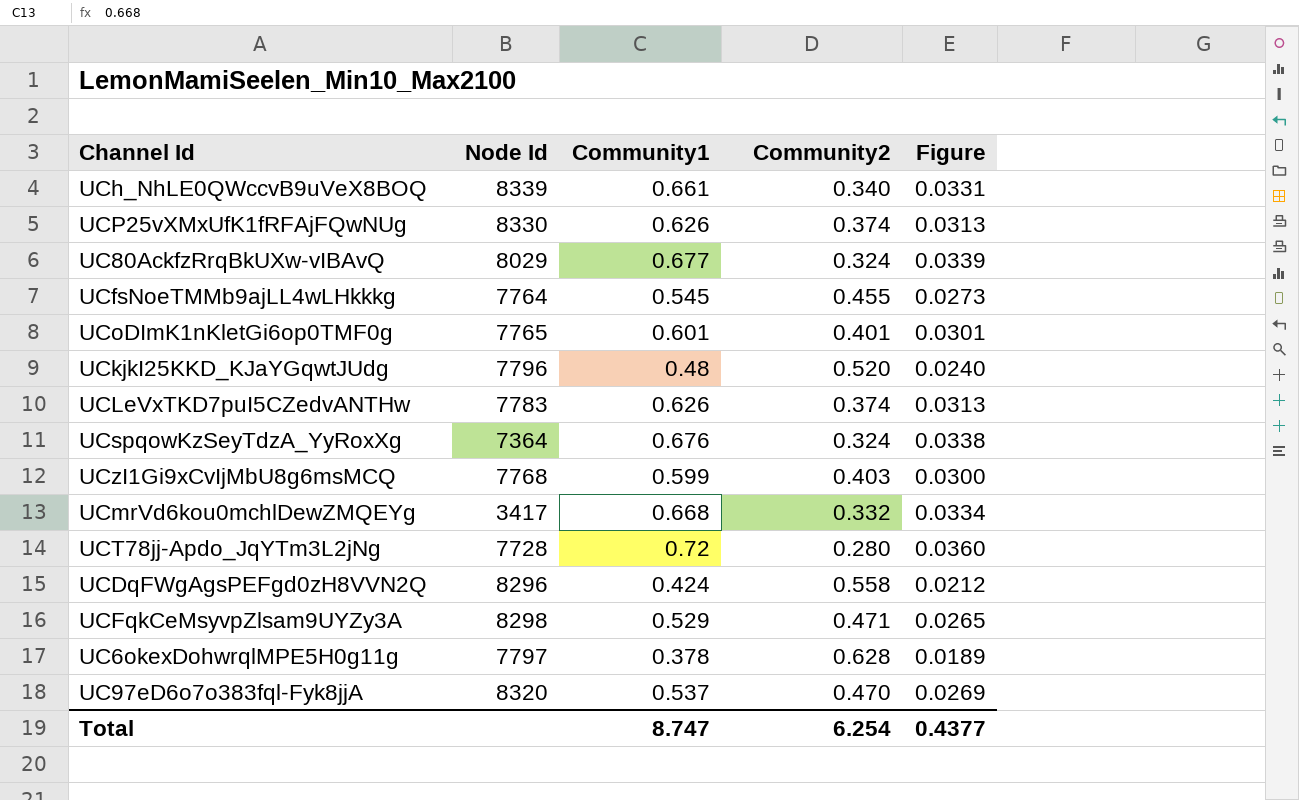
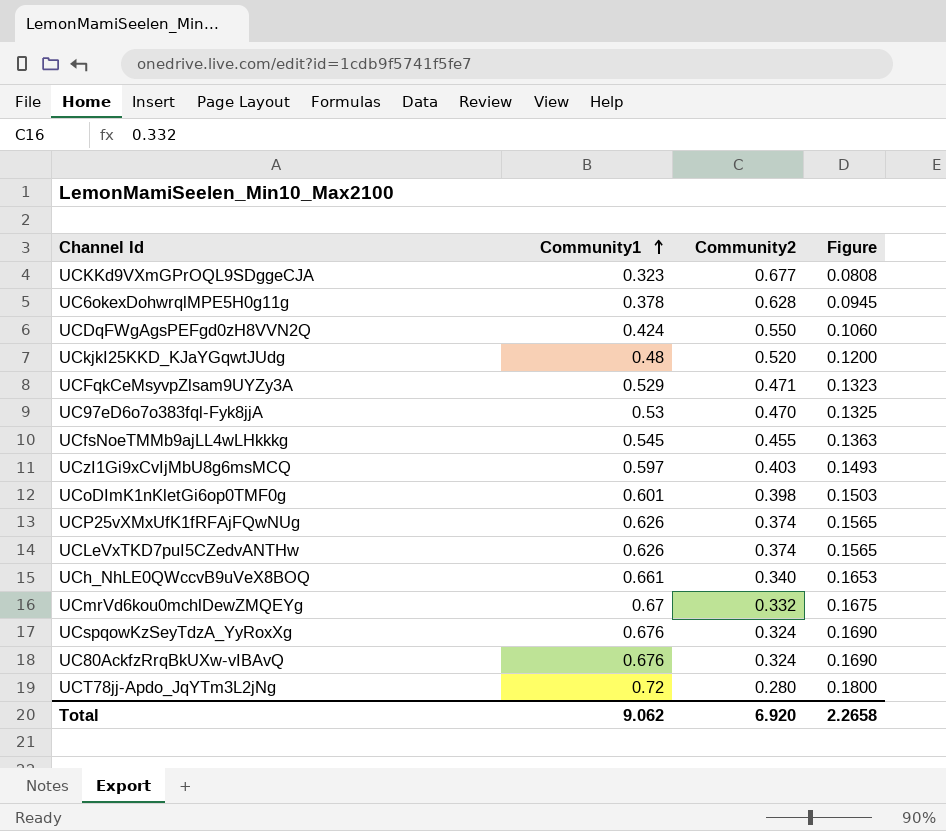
row order: none -> Community1 ascending
column Node Id | position: 2 -> none
column Figure | formula: [Community1] * 0.05 -> [Community1] * 0.25
row UCKKd9VXmGPrOQL9SDggeCJA: none -> 0.323 | 0.677 | 0.0808
UCDqFWgAgsPEFgd0zH8VVN2Q | Community2: 0.558 -> 0.550
UC97eD6o7o383fql-Fyk8jjA | Community1: 0.537 -> 0.53
UCzI1Gi9xCvIjMbU8g6msMCQ | Community1: 0.599 -> 0.597
UCoDImK1nKletGi6op0TMF0g | Community2: 0.401 -> 0.398
UCmrVd6kou0mchlDewZMQEYg | Community1: 0.668 -> 0.67
UC80AckfzRrqBkUXw-vIBAvQ | Community1: 0.677 -> 0.676
Total | Community1: 8.747 -> 9.062
Total | Community2: 6.254 -> 6.920
Total | Figure: 0.4377 -> 2.2658

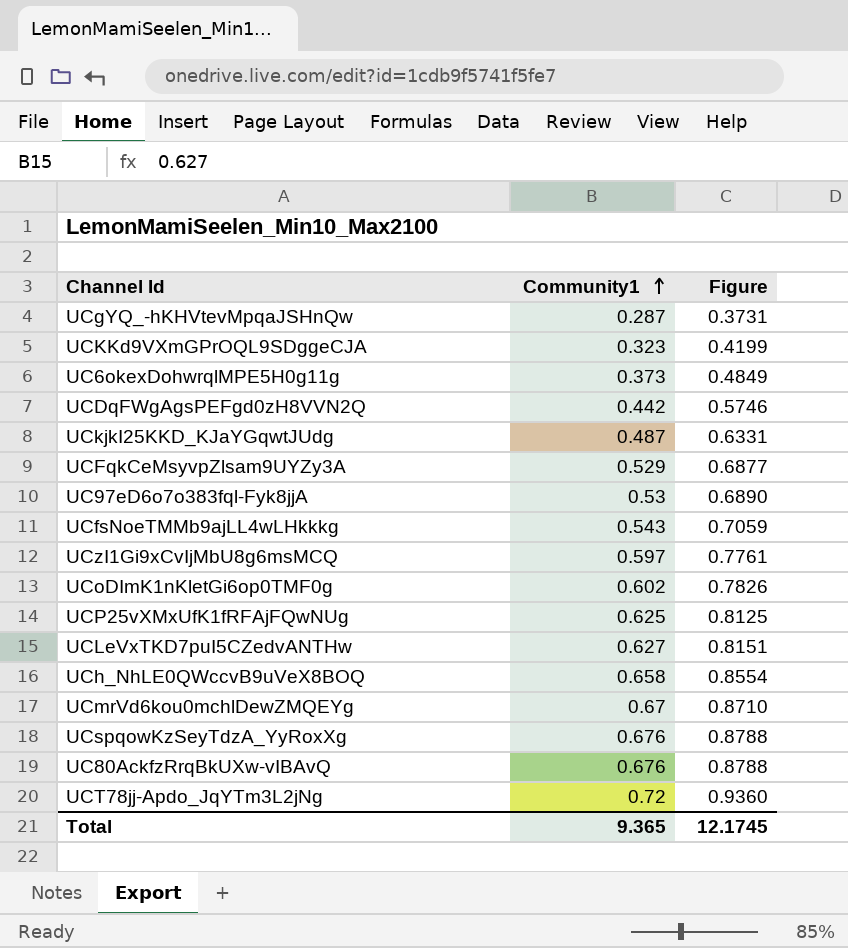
column Community2 | position: 3 -> none
column Figure | formula: [Community1] * 0.25 -> [Community1] * 1.3
row UCgYQ_-hKHVtevMpqaJSHnQw: none -> 0.287 | 0.3731
UC6okexDohwrqlMPE5H0g11g | Community1: 0.378 -> 0.373
UCDqFWgAgsPEFgd0zH8VVN2Q | Community1: 0.424 -> 0.442
UCkjkI25KKD_KJaYGqwtJUdg | Community1: 0.48 -> 0.487
UCfsNoeTMMb9ajLL4wLHkkkg | Community1: 0.545 -> 0.543
UCoDImK1nKletGi6op0TMF0g | Community1: 0.601 -> 0.602
UCP25vXMxUfK1fRFAjFQwNUg | Community1: 0.626 -> 0.625
UCLeVxTKD7puI5CZedvANTHw | Community1: 0.626 -> 0.627
UCh_NhLE0QWccvB9uVeX8BOQ | Community1: 0.661 -> 0.658
Total | Community1: 9.062 -> 9.365
Total | Figure: 2.2658 -> 12.1745

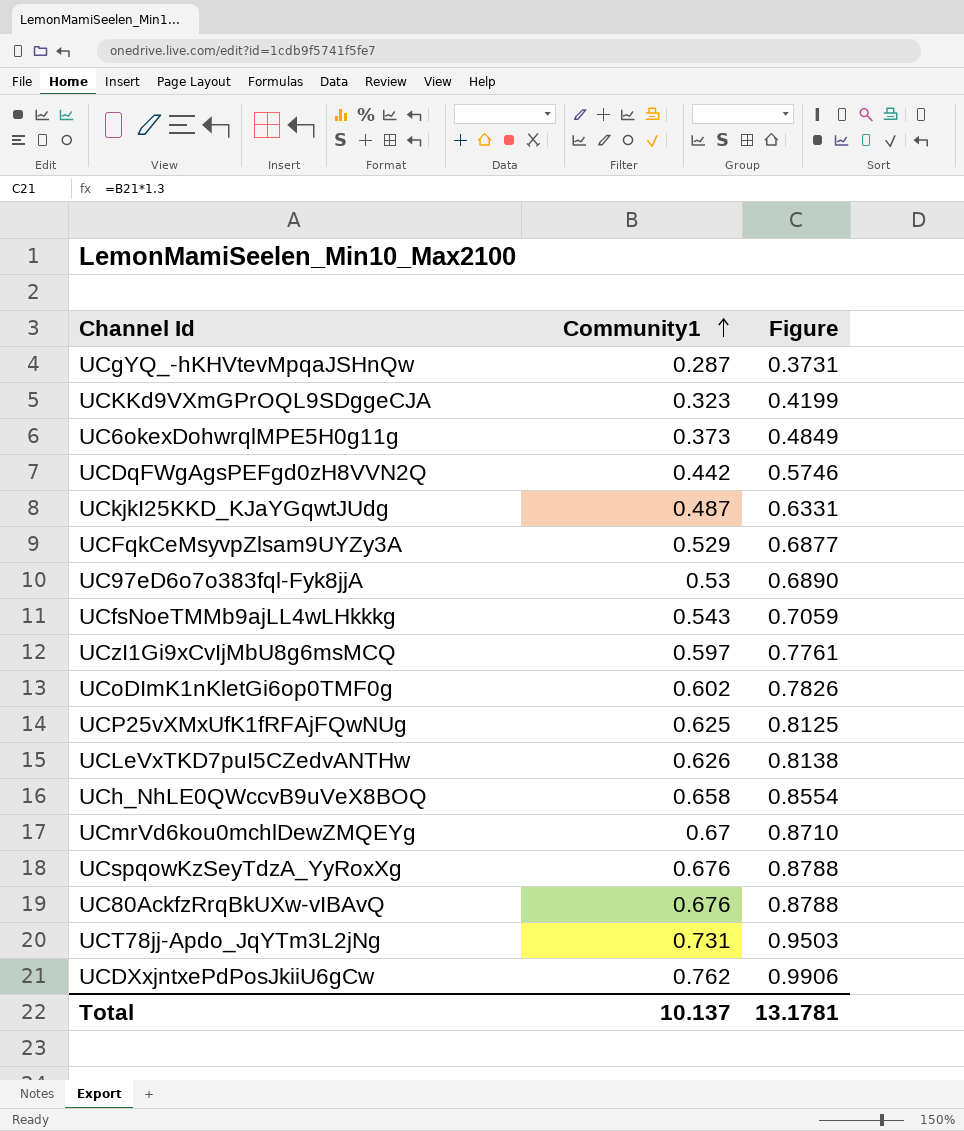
UCLeVxTKD7puI5CZedvANTHw | Community1: 0.627 -> 0.626
UCLeVxTKD7puI5CZedvANTHw | Figure: 0.8151 -> 0.8138
UCT78jj-Apdo_JqYTm3L2jNg | Community1: 0.72 -> 0.731
UCT78jj-Apdo_JqYTm3L2jNg | Figure: 0.9360 -> 0.9503
row UCDXxjntxePdPosJkiiU6gCw: none -> 0.762 | 0.9906
Total | Community1: 9.365 -> 10.137
Total | Figure: 12.1745 -> 13.1781

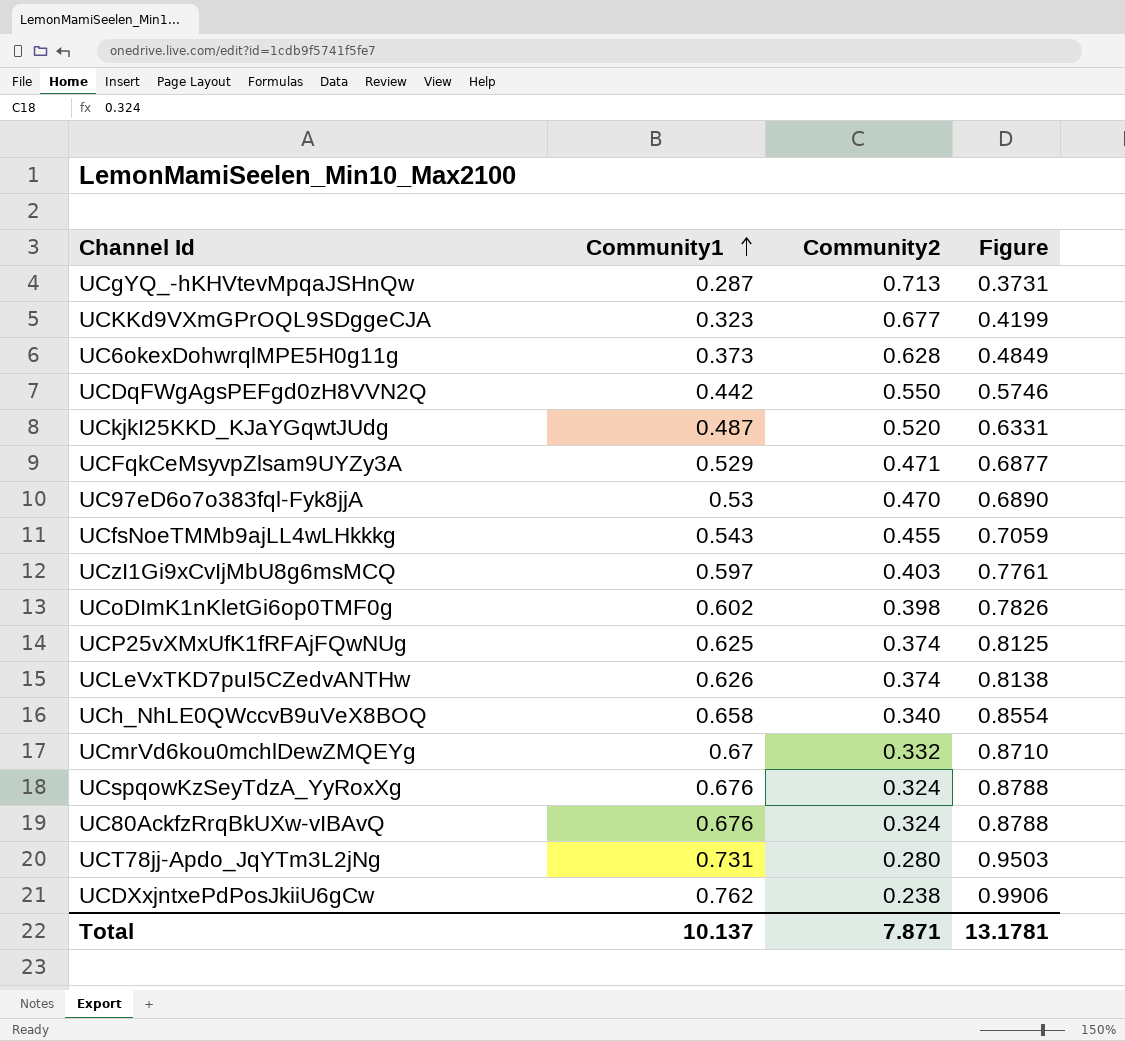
column Community2 | position: none -> 3

